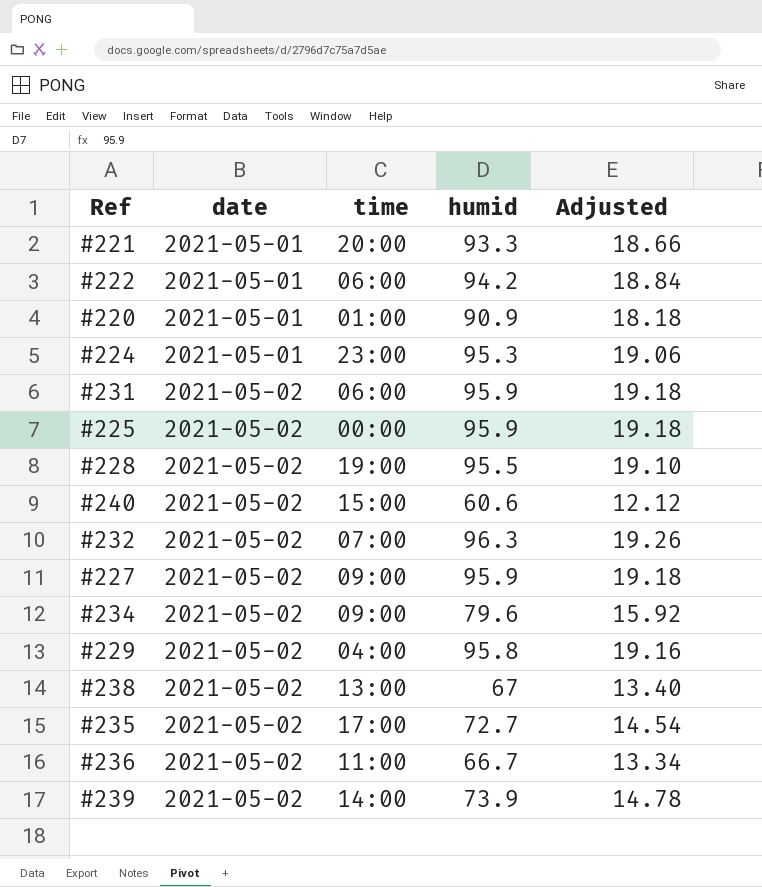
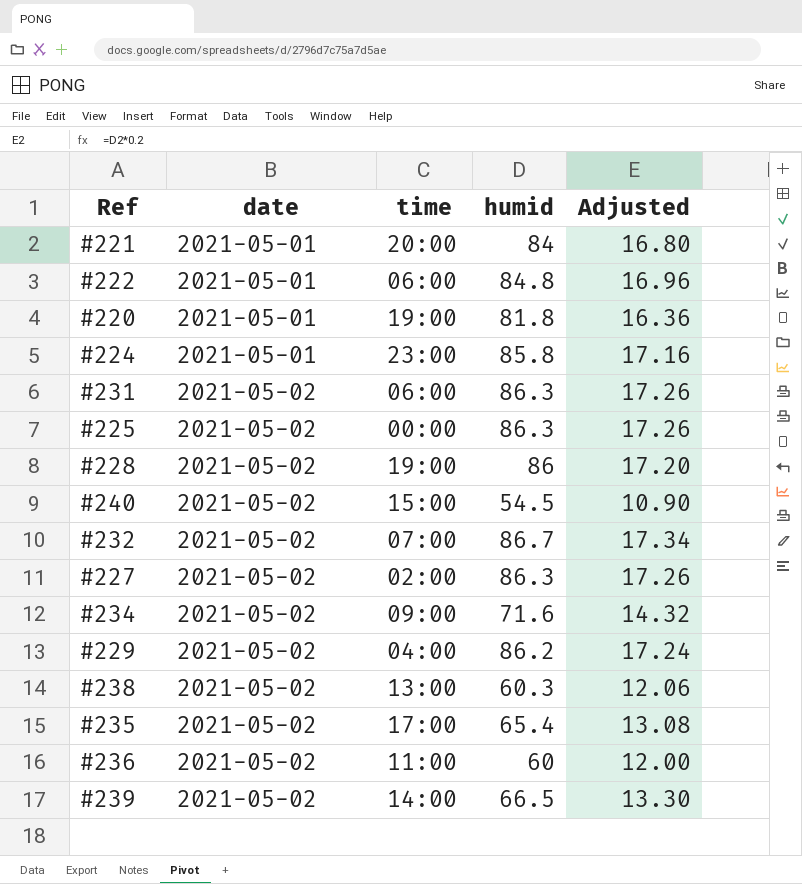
#221 | humid: 93.3 -> 84
#221 | Adjusted: 18.66 -> 16.80
#222 | humid: 94.2 -> 84.8
#222 | Adjusted: 18.84 -> 16.96
#220 | time: 01:00 -> 19:00
#220 | humid: 90.9 -> 81.8
#220 | Adjusted: 18.18 -> 16.36
#224 | humid: 95.3 -> 85.8
#224 | Adjusted: 19.06 -> 17.16
#231 | humid: 95.9 -> 86.3
#231 | Adjusted: 19.18 -> 17.26
#225 | humid: 95.9 -> 86.3
#225 | Adjusted: 19.18 -> 17.26
#228 | humid: 95.5 -> 86
#228 | Adjusted: 19.10 -> 17.20
#240 | humid: 60.6 -> 54.5
#240 | Adjusted: 12.12 -> 10.90
#232 | humid: 96.3 -> 86.7
#232 | Adjusted: 19.26 -> 17.34
#227 | time: 09:00 -> 02:00
#227 | humid: 95.9 -> 86.3
#227 | Adjusted: 19.18 -> 17.26
#234 | humid: 79.6 -> 71.6
#234 | Adjusted: 15.92 -> 14.32
#229 | humid: 95.8 -> 86.2
#229 | Adjusted: 19.16 -> 17.24
#238 | humid: 67 -> 60.3
#238 | Adjusted: 13.40 -> 12.06
#235 | humid: 72.7 -> 65.4
#235 | Adjusted: 14.54 -> 13.08
#236 | humid: 66.7 -> 60
#236 | Adjusted: 13.34 -> 12.00
#239 | humid: 73.9 -> 66.5
#239 | Adjusted: 14.78 -> 13.30

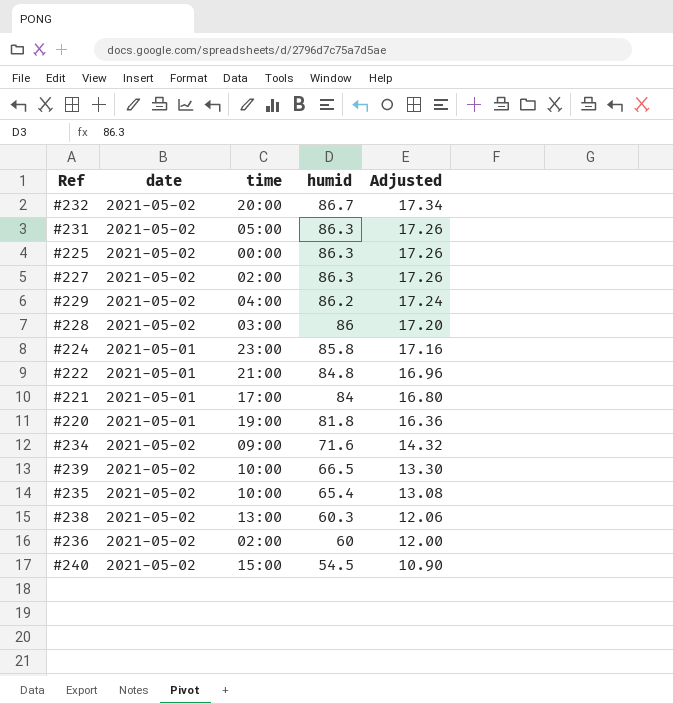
row order: date ascending -> humid descending
#232 | time: 07:00 -> 20:00
#231 | time: 06:00 -> 05:00
#228 | time: 19:00 -> 03:00
#222 | time: 06:00 -> 21:00
#221 | time: 20:00 -> 17:00
#239 | time: 14:00 -> 10:00
#235 | time: 17:00 -> 10:00
#236 | time: 11:00 -> 02:00

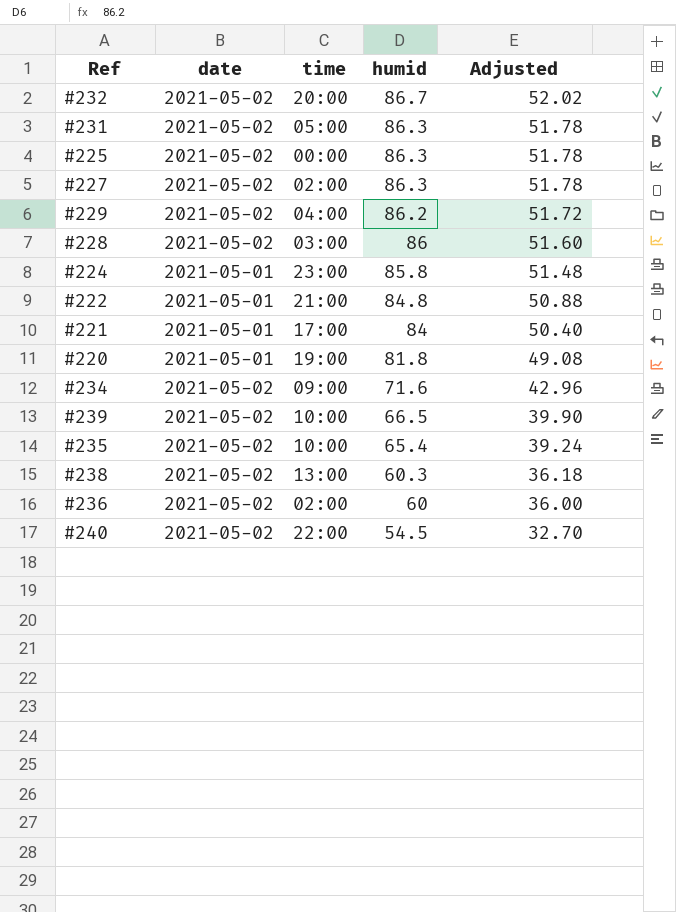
column Adjusted | formula: [humid] * 0.2 -> [humid] * 0.6
#240 | time: 15:00 -> 22:00

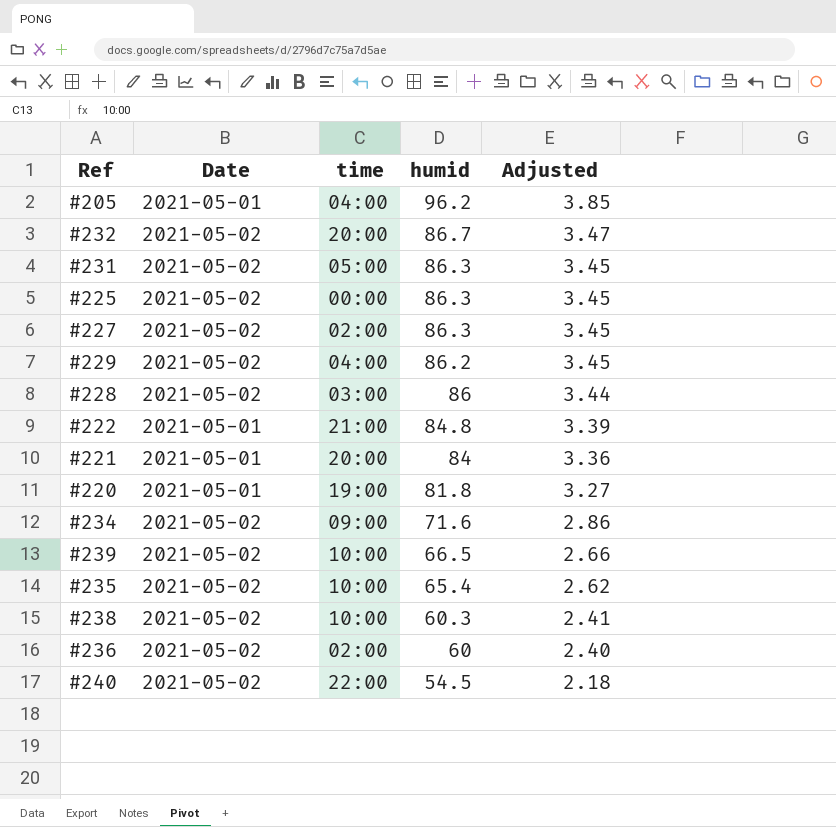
column name: date -> Date
column Adjusted | formula: [humid] * 0.6 -> [humid] * 0.04
row #224: 2021-05-01 | 23:00 | 85.8 | 51.48 -> none
row #205: none -> 2021-05-01 | 04:00 | 96.2 | 3.85
#221 | time: 17:00 -> 20:00
#238 | time: 13:00 -> 10:00

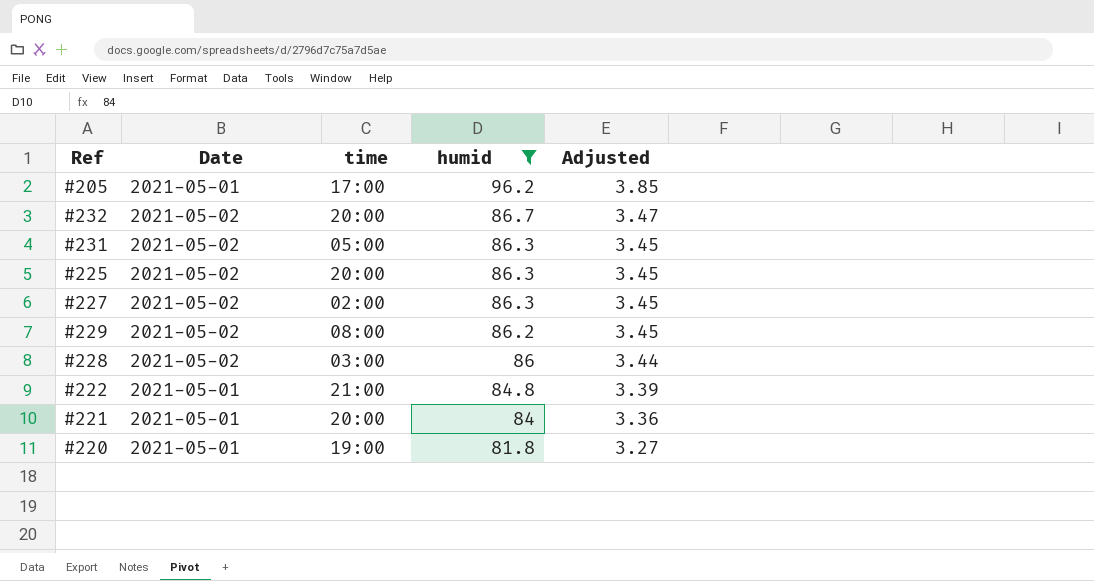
filter: none -> humid >= 81.8
#205 | time: 04:00 -> 17:00
#225 | time: 00:00 -> 20:00
#229 | time: 04:00 -> 08:00

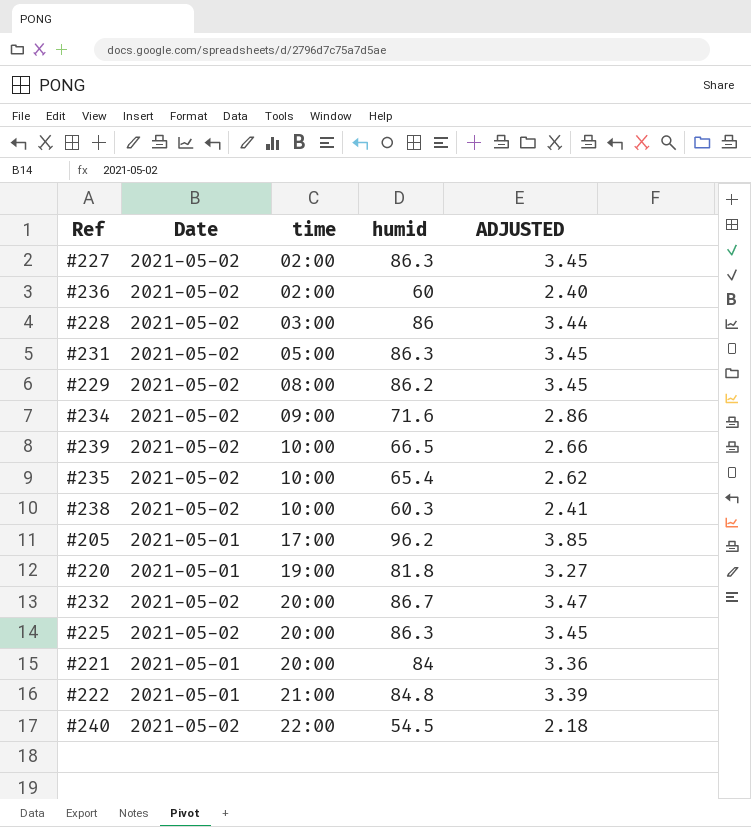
filter: humid >= 81.8 -> none
row order: humid descending -> time ascending
column name: Adjusted -> ADJUSTED

